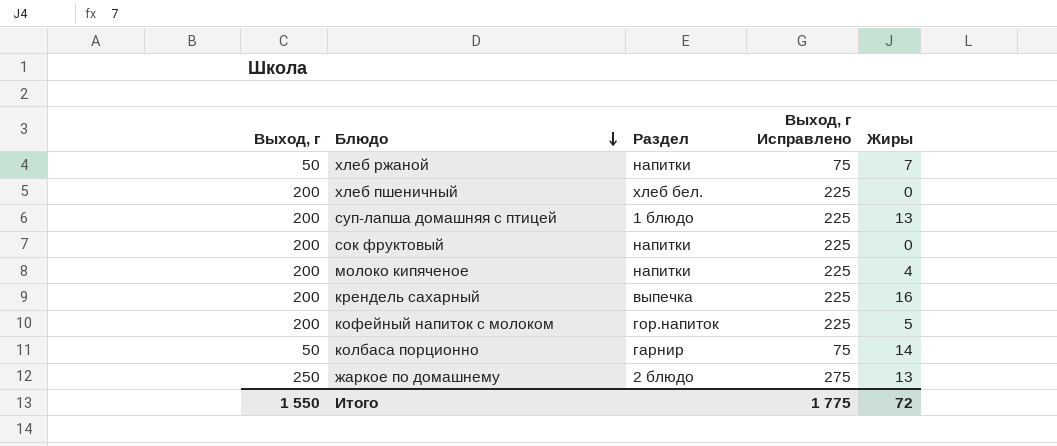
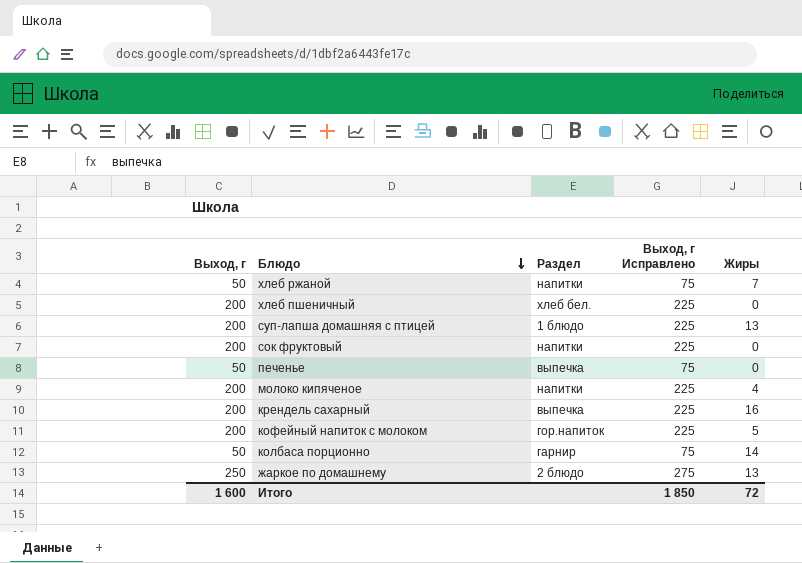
row печенье: none -> 50 | выпечка | 75 | 0
Итого | Выход, г: 1 550 -> 1 600
Итого | Выход, г Исправлено: 1 775 -> 1 850

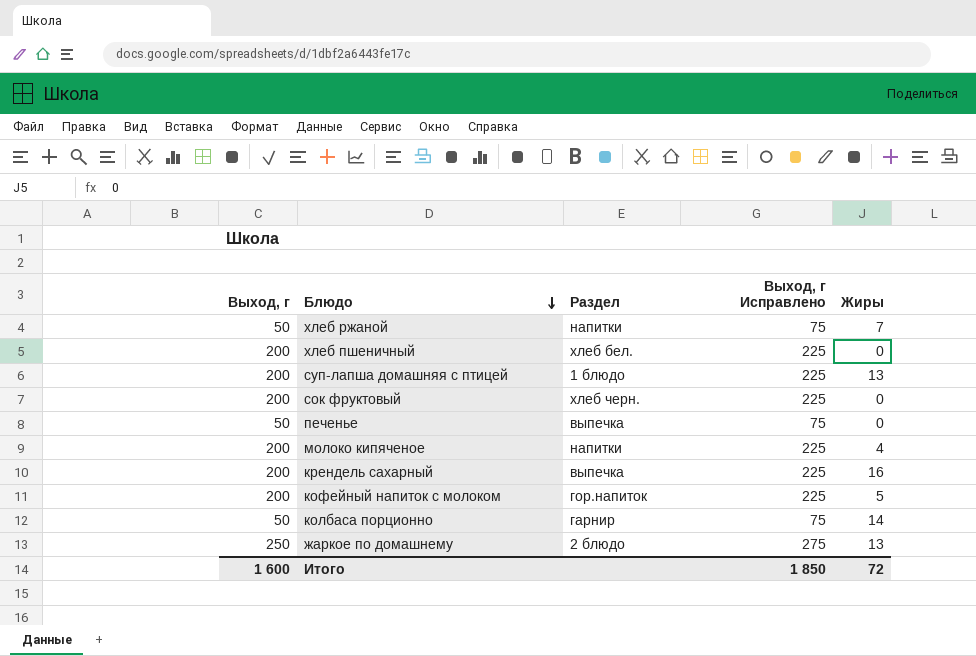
сок фруктовый | Раздел: напитки -> хлеб черн.

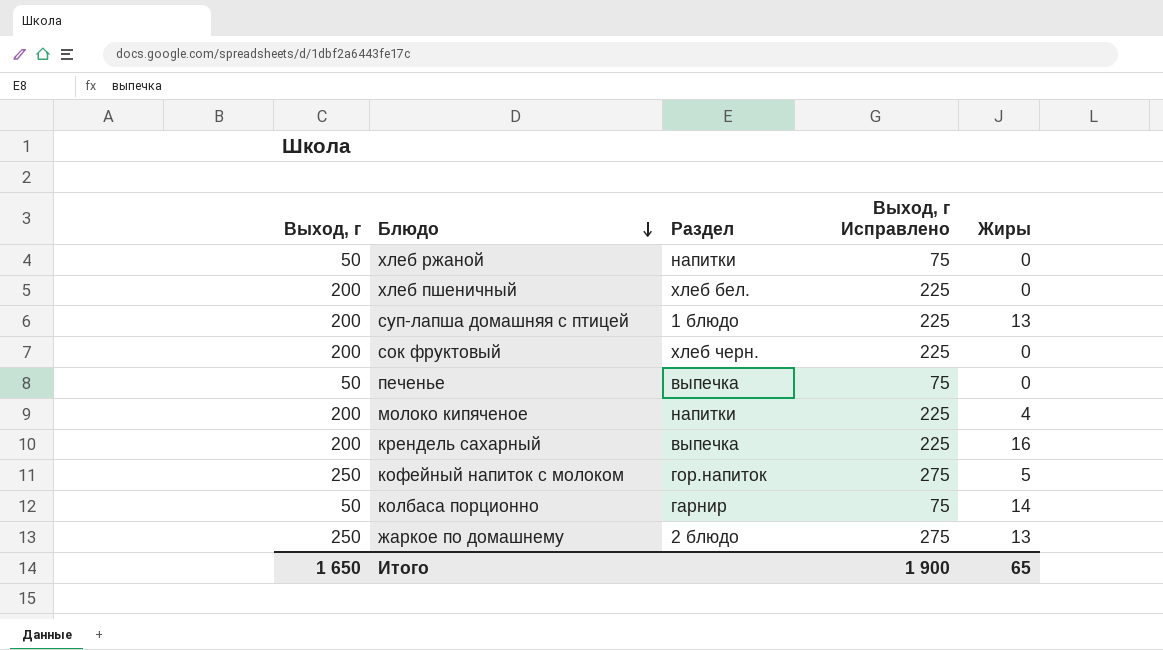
хлеб ржаной | Жиры: 7 -> 0
кофейный напиток с молоком | Выход, г: 200 -> 250
кофейный напиток с молоком | Выход, г Исправлено: 225 -> 275
Итого | Выход, г: 1 600 -> 1 650
Итого | Выход, г Исправлено: 1 850 -> 1 900
Итого | Жиры: 72 -> 65

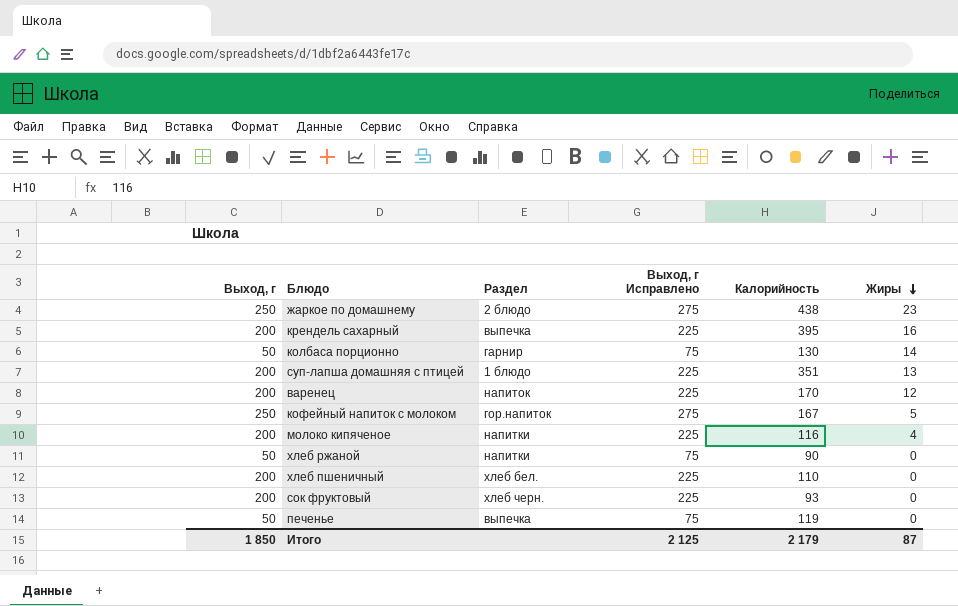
row order: Блюдо descending -> Жиры descending
column Калорийность | position: none -> 5
жаркое по домашнему | Жиры: 13 -> 23
row варенец: none -> 200 | напиток | 225 | 170 | 12
Итого | Выход, г: 1 650 -> 1 850
Итого | Выход, г Исправлено: 1 900 -> 2 125
Итого | Жиры: 65 -> 87

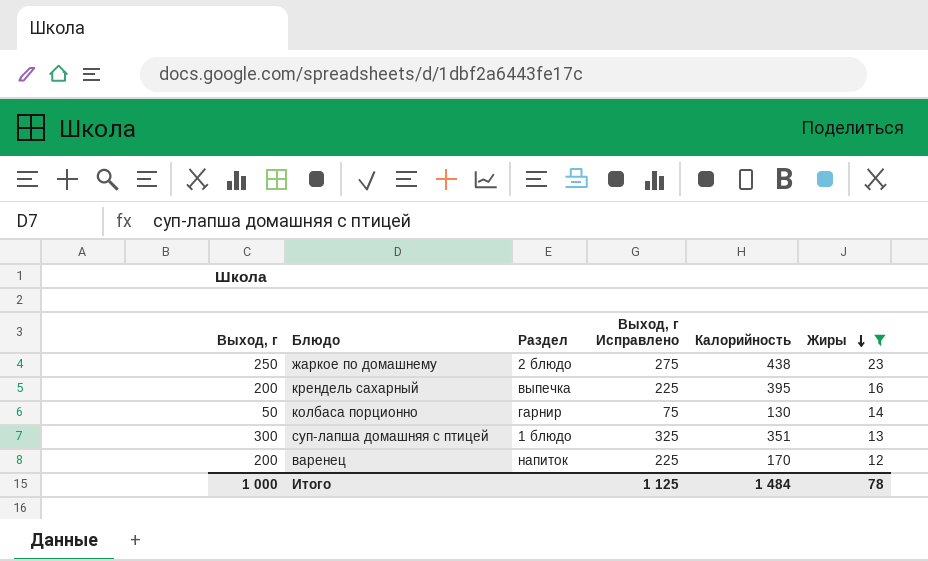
filter: none -> Жиры >= 12
суп-лапша домашняя с птицей | Выход, г: 200 -> 300
суп-лапша домашняя с птицей | Выход, г Исправлено: 225 -> 325
Итого | Выход, г: 1 850 -> 1 000
Итого | Выход, г Исправлено: 2 125 -> 1 125
Итого | Калорийность: 2 179 -> 1 484
Итого | Жиры: 87 -> 78

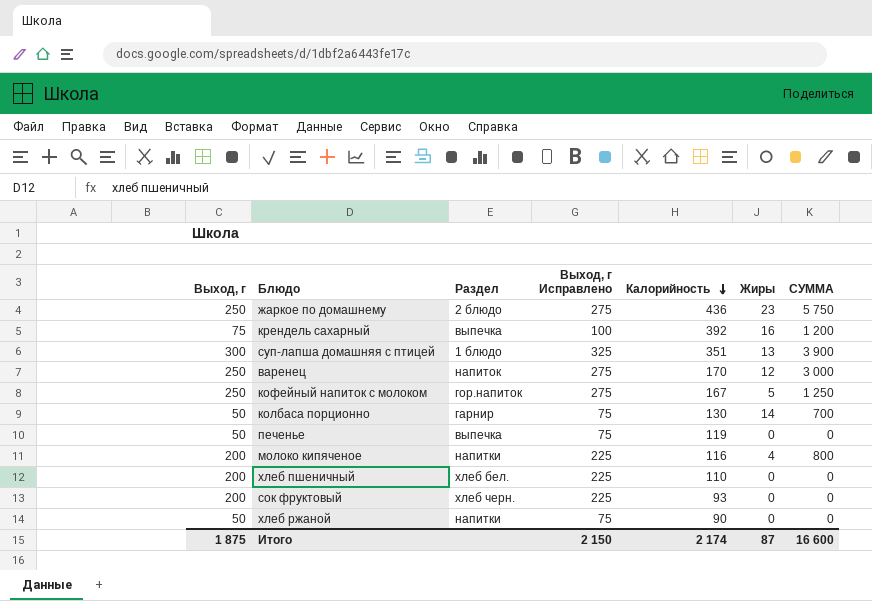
filter: Жиры >= 12 -> none
row order: Жиры descending -> Калорийность descending
column СУММА | formula: none -> [Выход, г] * [Жиры]
жаркое по домашнему | Калорийность: 438 -> 436
крендель сахарный | Выход, г: 200 -> 75
крендель сахарный | Выход, г Исправлено: 225 -> 100
крендель сахарный | Калорийность: 395 -> 392
варенец | Выход, г: 200 -> 250
варенец | Выход, г Исправлено: 225 -> 275
Итого | Выход, г: 1 000 -> 1 875
Итого | Выход, г Исправлено: 1 125 -> 2 150
Итого | Калорийность: 1 484 -> 2 174
Итого | Жиры: 78 -> 87

